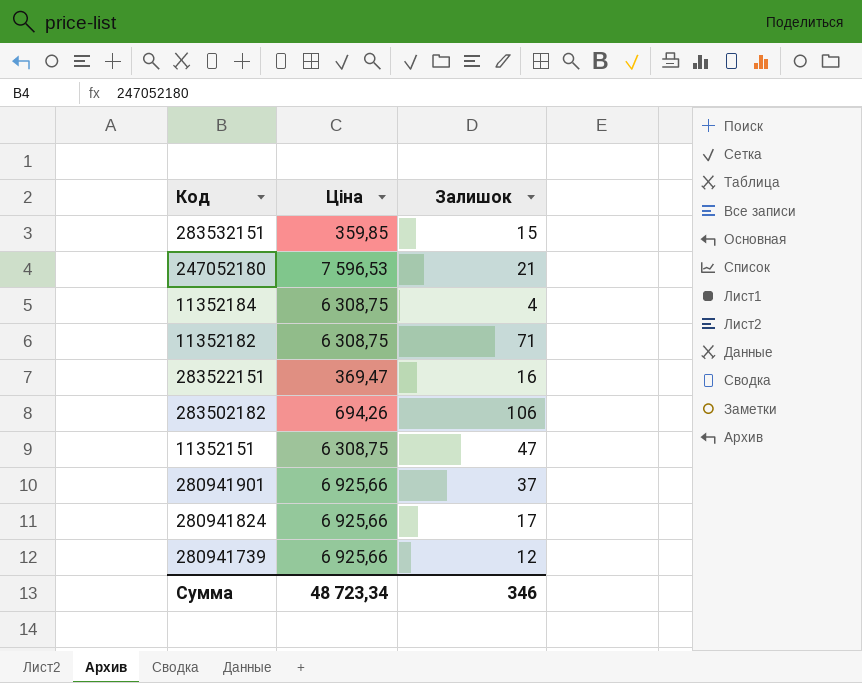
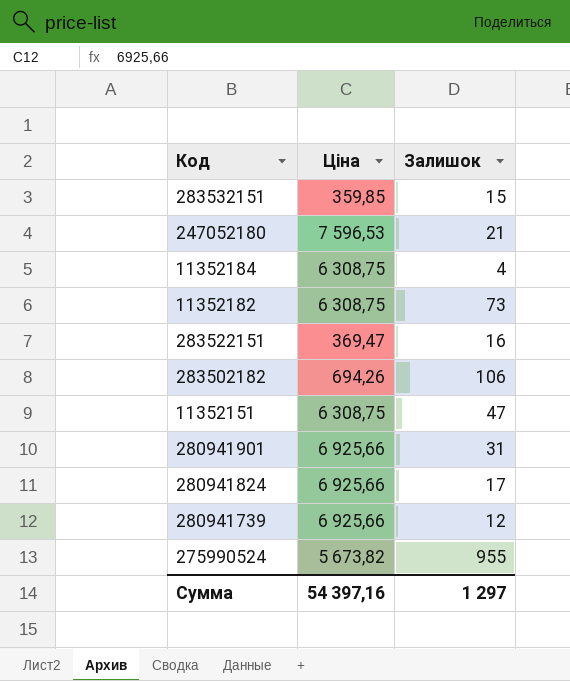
11352182 | Залишок: 71 -> 73
280941901 | Залишок: 37 -> 31
row 275990524: none -> 5 673,82 | 955
Сумма | Ціна: 48 723,34 -> 54 397,16
Сумма | Залишок: 346 -> 1 297

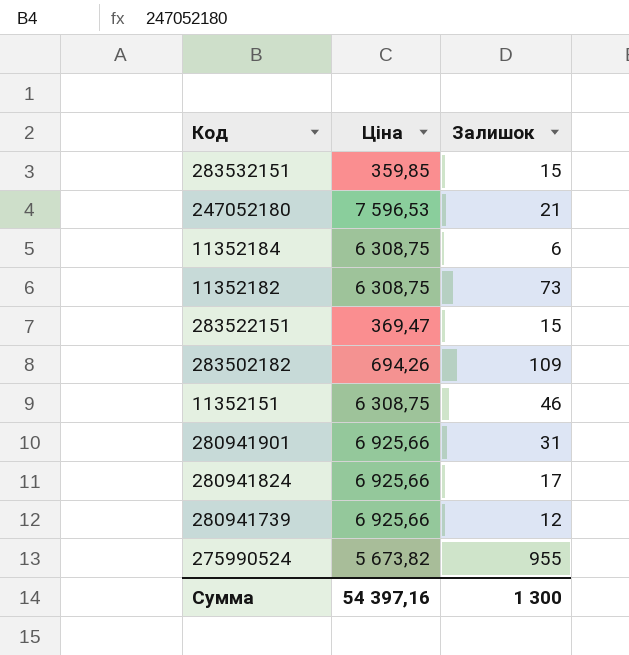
11352184 | Залишок: 4 -> 6
283522151 | Залишок: 16 -> 15
283502182 | Залишок: 106 -> 109
11352151 | Залишок: 47 -> 46
Сумма | Залишок: 1 297 -> 1 300

